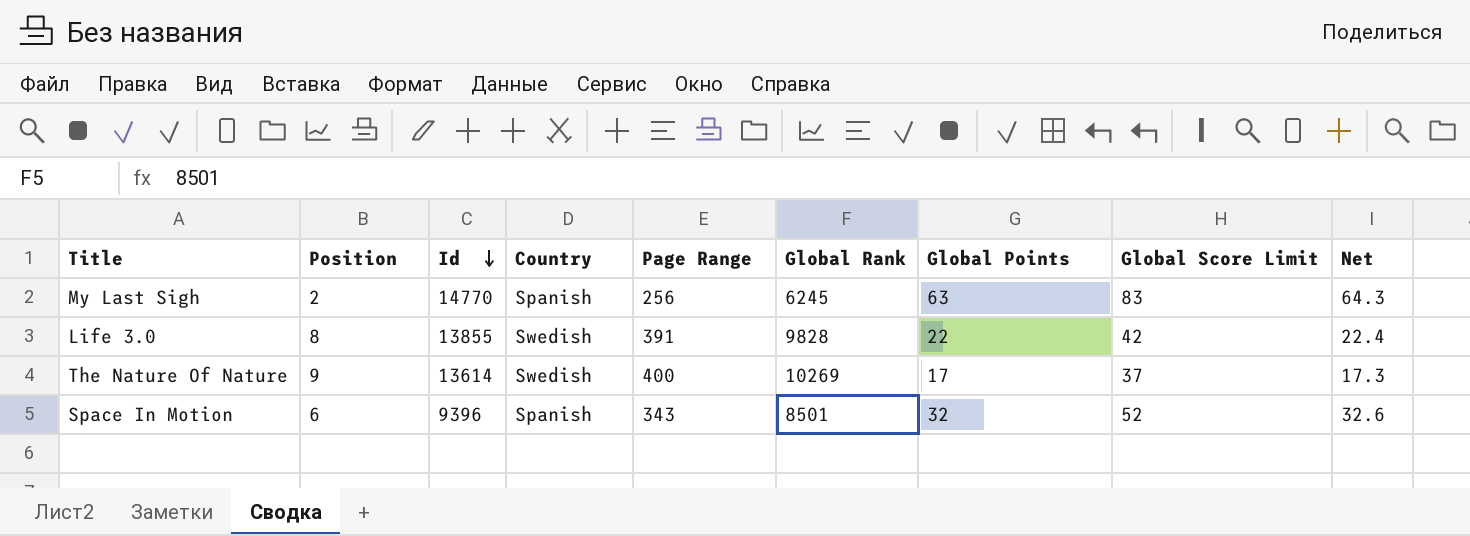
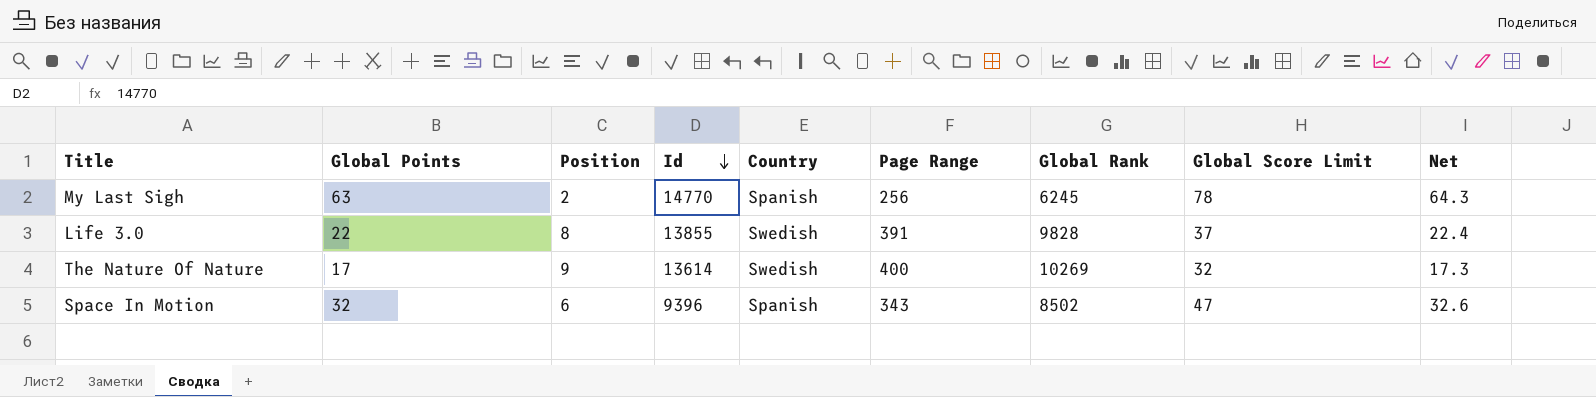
column Global Points | position: 7 -> 2
column Global Score Limit | formula: [Global Points] + 20 -> [Global Points] + 15
Space In Motion | Global Rank: 8501 -> 8502

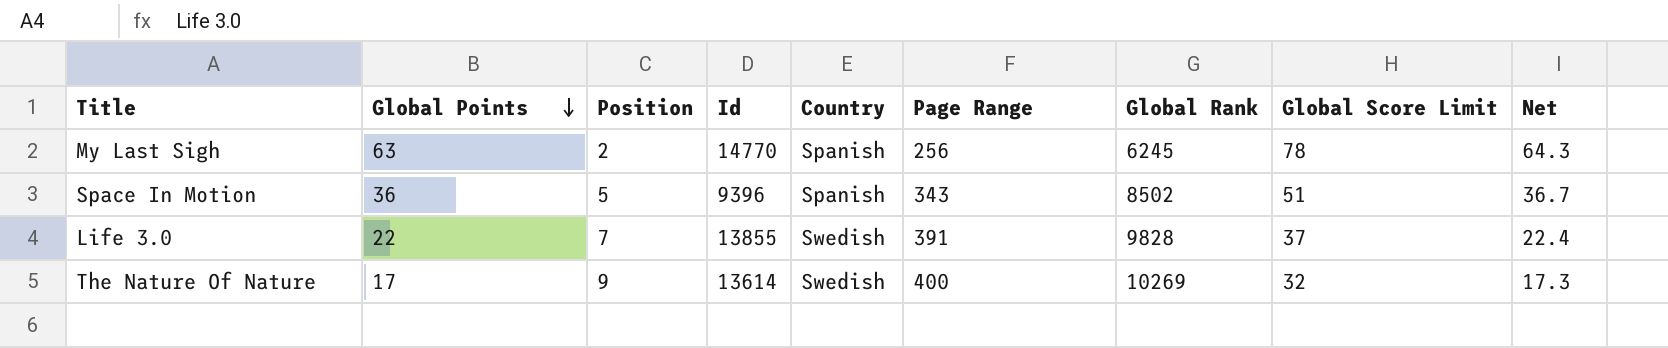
row order: Id descending -> Global Points descending
Space In Motion | Global Points: 32 -> 36
Space In Motion | Position: 6 -> 5
Space In Motion | Global Score Limit: 47 -> 51
Space In Motion | Net: 32.6 -> 36.7
Life 3.0 | Position: 8 -> 7

